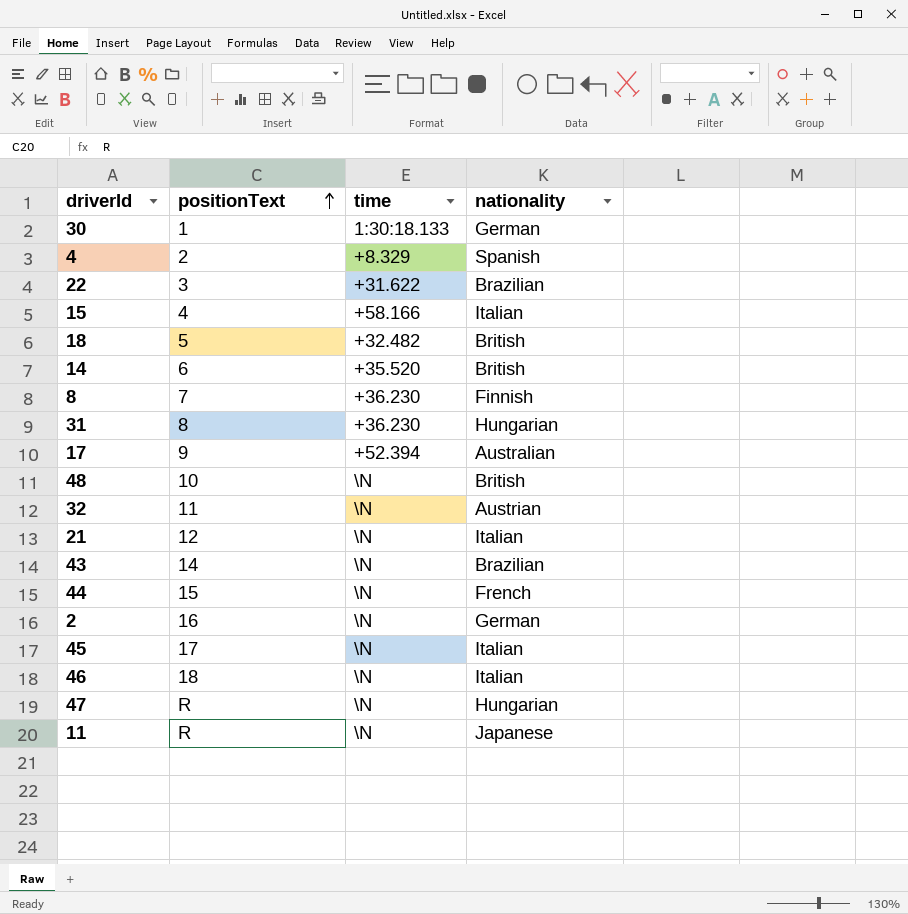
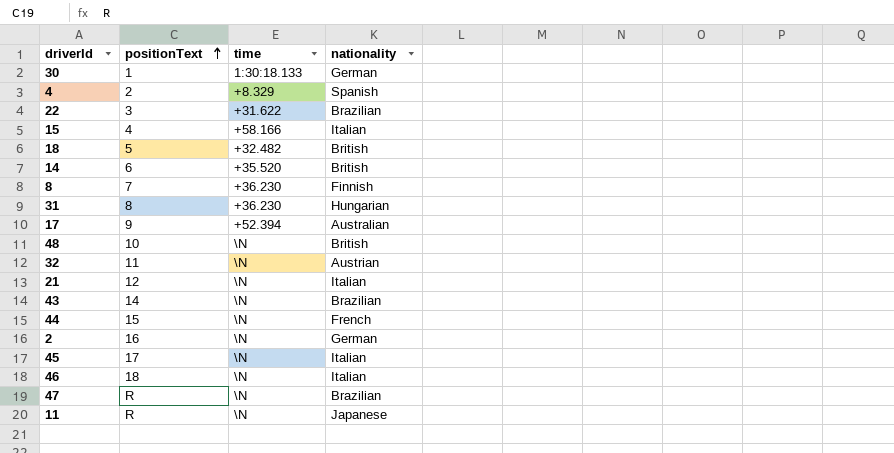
47 | nationality: Hungarian -> Brazilian

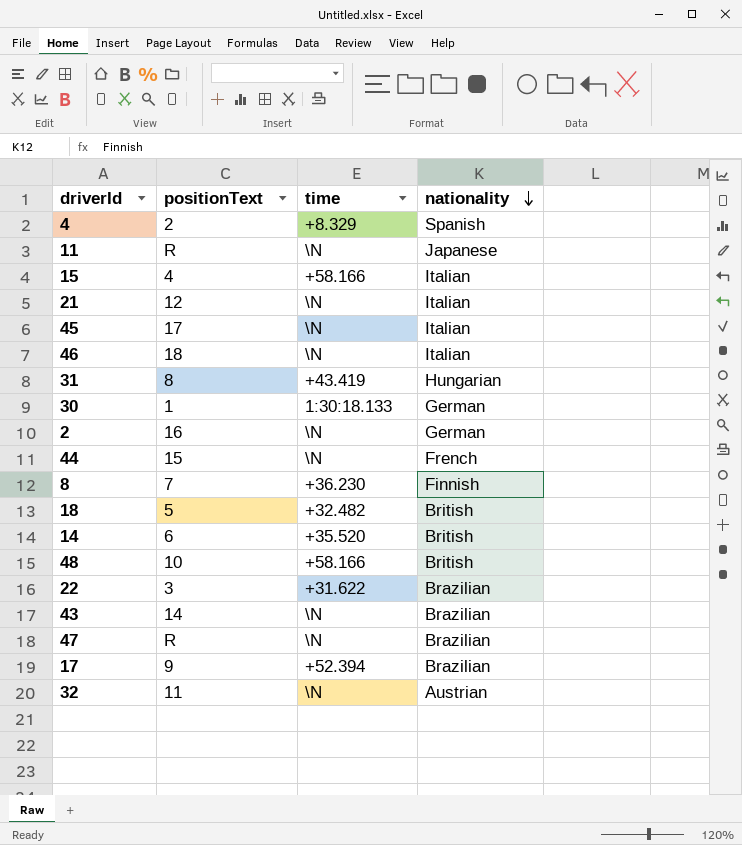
row order: positionText ascending -> nationality descending
31 | time: +36.230 -> +43.419
48 | time: \N -> +58.166
17 | nationality: Australian -> Brazilian

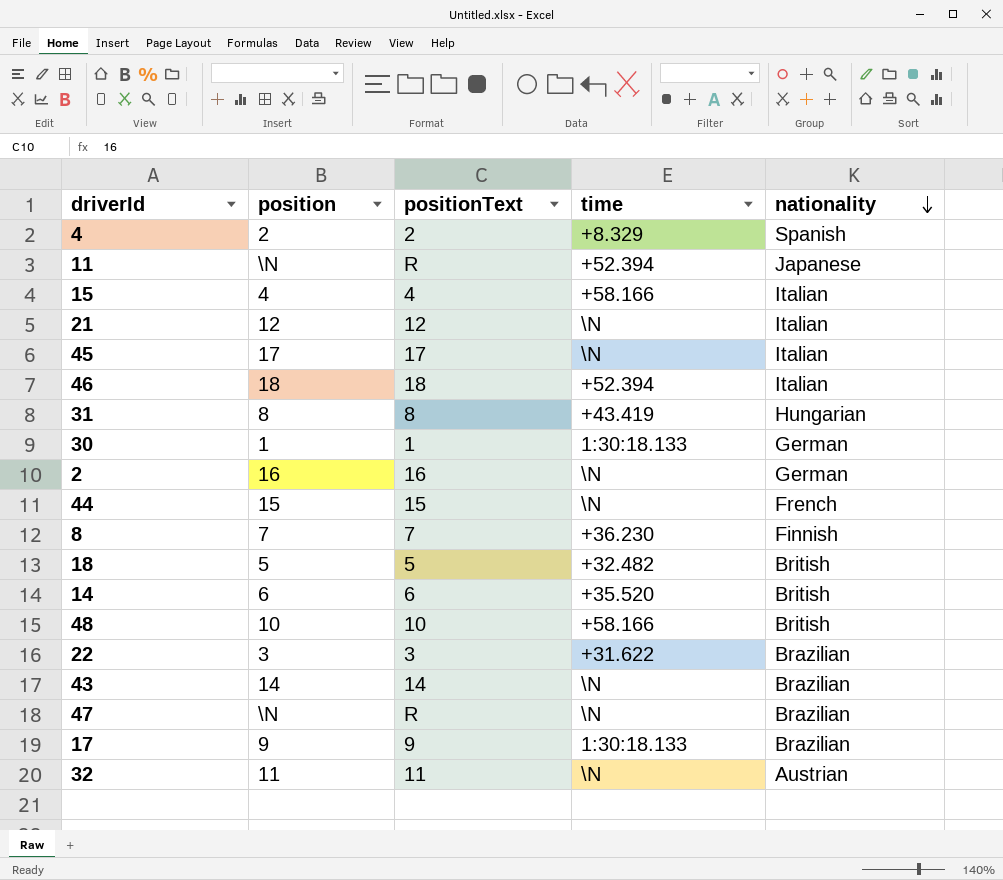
column position | position: none -> 2
11 | time: \N -> +52.394
46 | time: \N -> +52.394
17 | time: +52.394 -> 1:30:18.133

